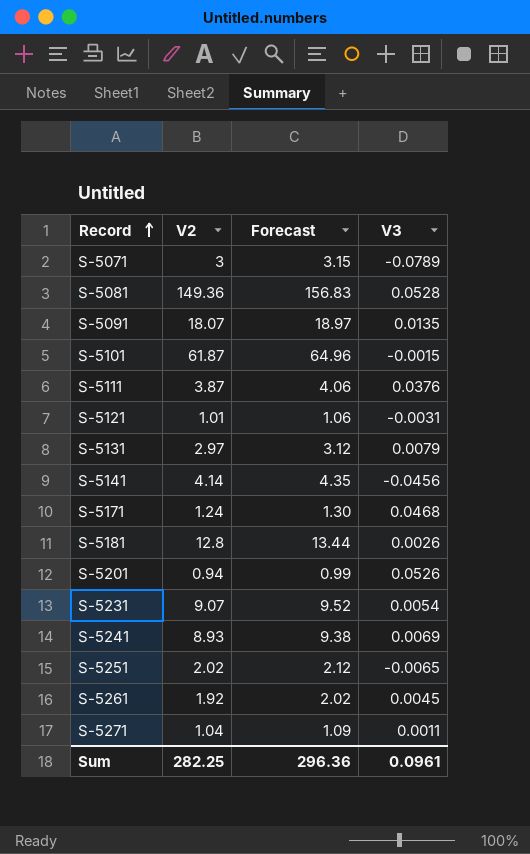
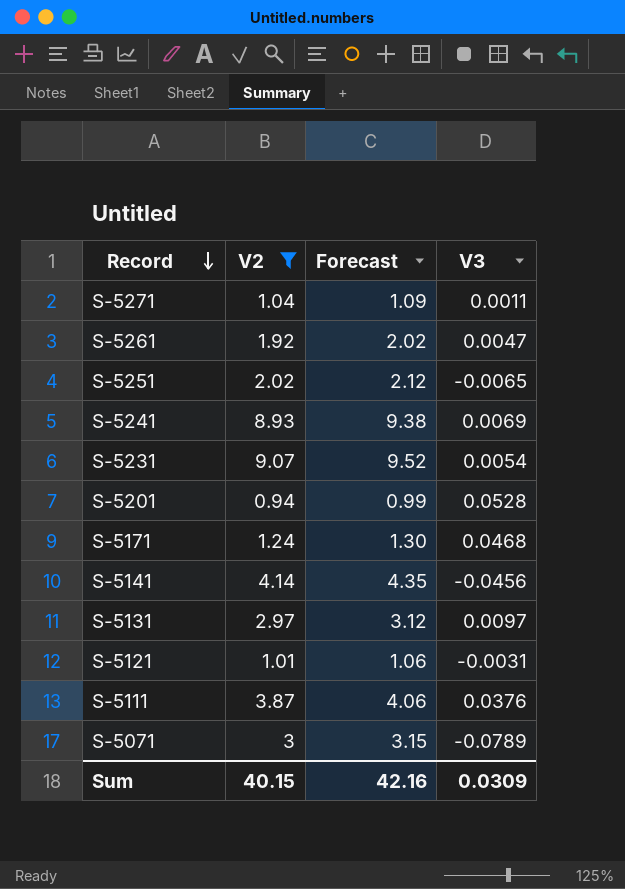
filter: none -> V2 <= 9.07
row order: Record ascending -> Record descending
S-5261 | V3: 0.0045 -> 0.0047
S-5201 | V3: 0.0526 -> 0.0528
S-5131 | V3: 0.0079 -> 0.0097
Sum | V2: 282.25 -> 40.15
Sum | Forecast: 296.36 -> 42.16
Sum | V3: 0.0961 -> 0.0309

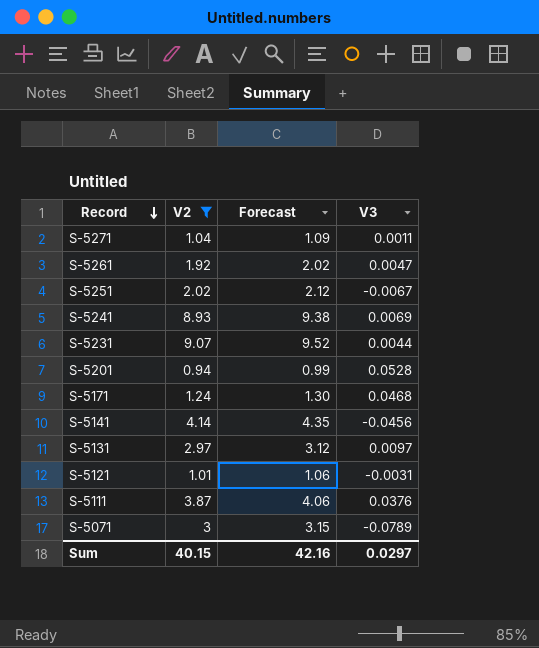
S-5251 | V3: -0.0065 -> -0.0067
S-5231 | V3: 0.0054 -> 0.0044
Sum | V3: 0.0309 -> 0.0297

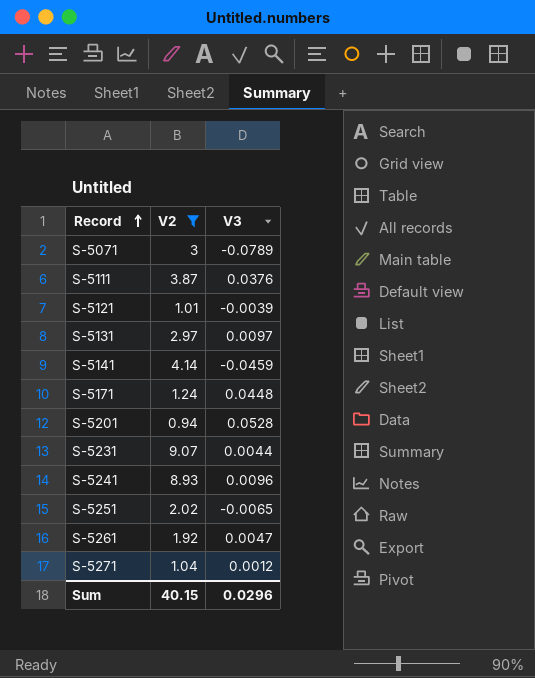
row order: Record descending -> Record ascending
column Forecast | formula: [V2] * 1.05 -> none
S-5121 | V3: -0.0031 -> -0.0039
S-5141 | V3: -0.0456 -> -0.0459
S-5171 | V3: 0.0468 -> 0.0448
S-5241 | V3: 0.0069 -> 0.0096
S-5251 | V3: -0.0067 -> -0.0065
S-5271 | V3: 0.0011 -> 0.0012
Sum | V3: 0.0297 -> 0.0296

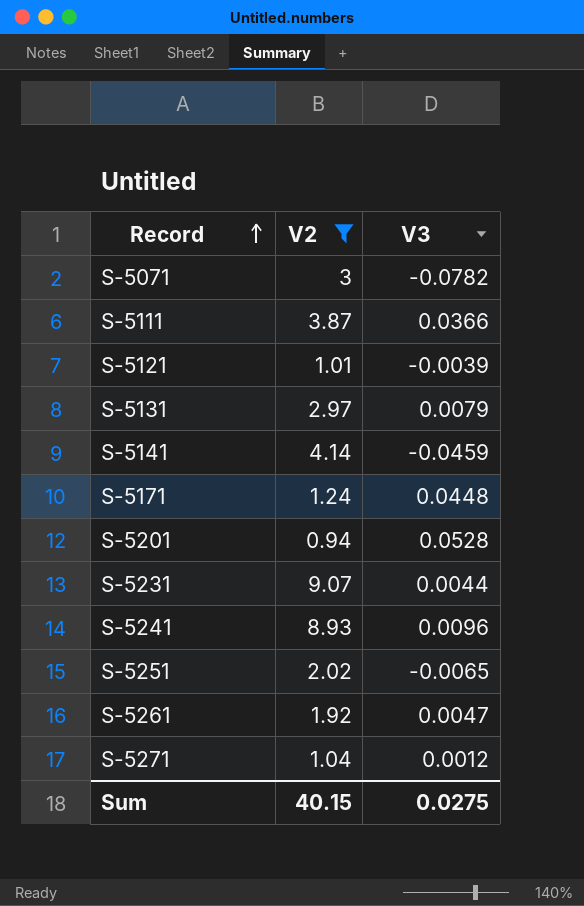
S-5071 | V3: -0.0789 -> -0.0782
S-5111 | V3: 0.0376 -> 0.0366
S-5131 | V3: 0.0097 -> 0.0079
Sum | V3: 0.0296 -> 0.0275

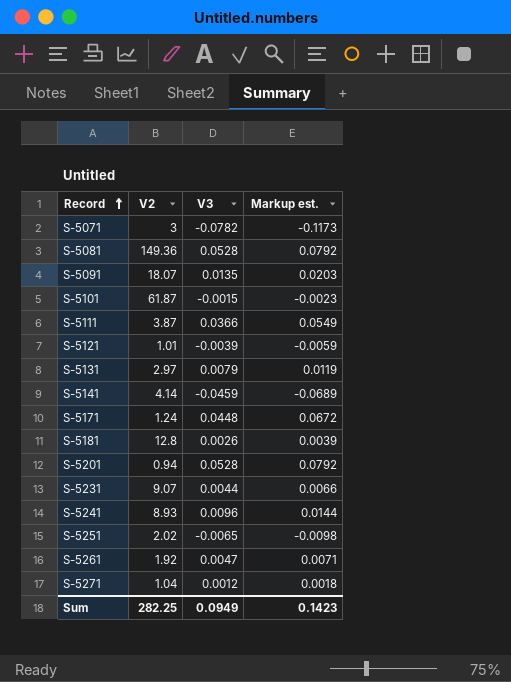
filter: V2 <= 9.07 -> none
column Markup est. | formula: none -> [V3] * 1.5
Sum | V2: 40.15 -> 282.25
Sum | V3: 0.0275 -> 0.0949

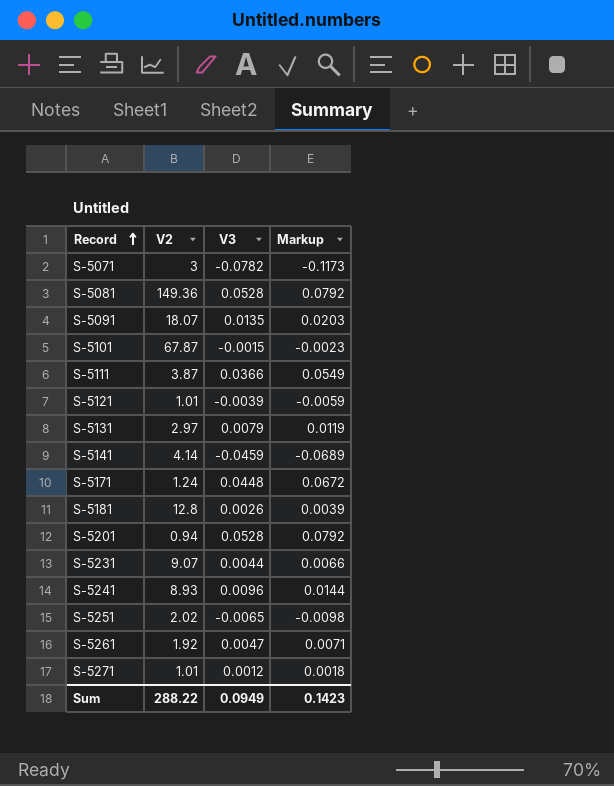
column name: Markup est. -> Markup
S-5101 | V2: 61.87 -> 67.87
S-5271 | V2: 1.04 -> 1.01
Sum | V2: 282.25 -> 288.22

